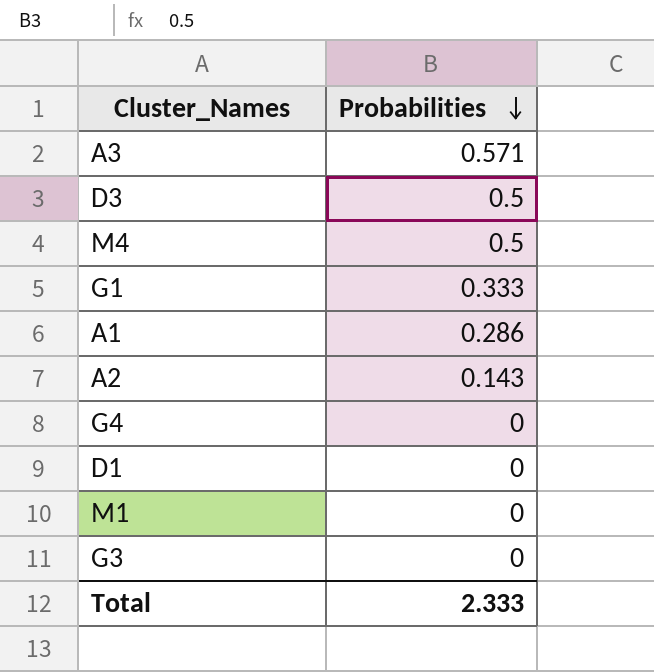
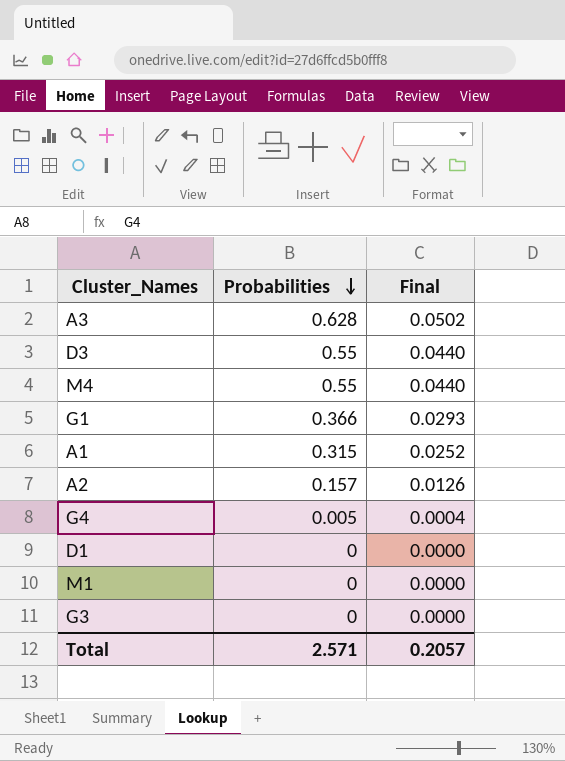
column Final | formula: none -> [Probabilities] * 0.08
A3 | Probabilities: 0.571 -> 0.628
D3 | Probabilities: 0.5 -> 0.55
M4 | Probabilities: 0.5 -> 0.55
G1 | Probabilities: 0.333 -> 0.366
A1 | Probabilities: 0.286 -> 0.315
A2 | Probabilities: 0.143 -> 0.157
G4 | Probabilities: 0 -> 0.005
Total | Probabilities: 2.333 -> 2.571

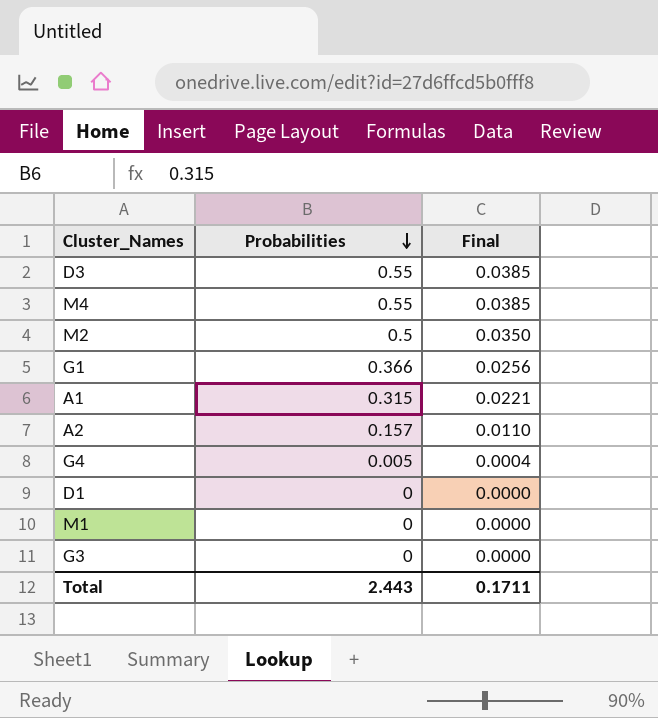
column Final | formula: [Probabilities] * 0.08 -> [Probabilities] * 0.07
row A3: 0.628 | 0.0502 -> none
row M2: none -> 0.5 | 0.0350
Total | Probabilities: 2.571 -> 2.443
Total | Final: 0.2057 -> 0.1711

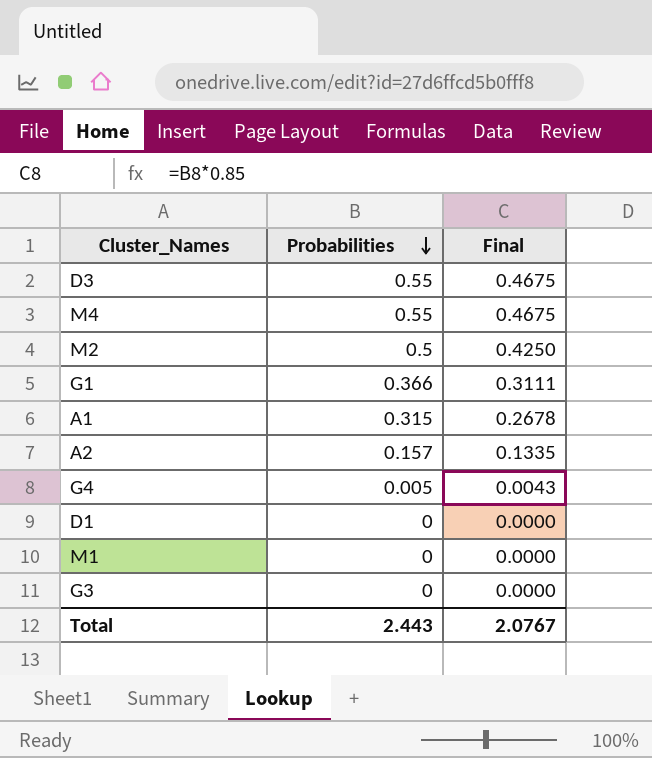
column Final | formula: [Probabilities] * 0.07 -> [Probabilities] * 0.85
Total | Final: 0.1711 -> 2.0767

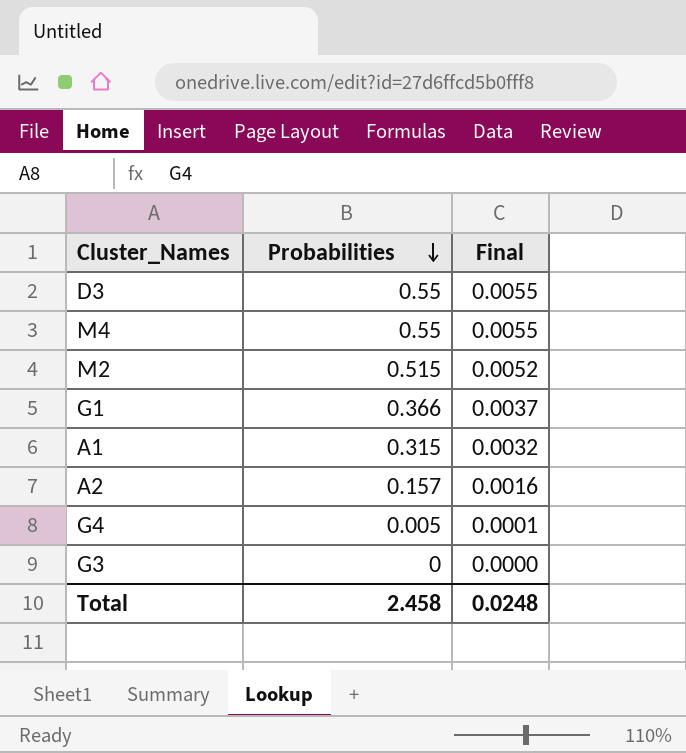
column Final | formula: [Probabilities] * 0.85 -> [Probabilities] * 0.01
row D1: 0 | 0.0000 -> none
row M1: 0 | 0.0000 -> none
M2 | Probabilities: 0.5 -> 0.515
Total | Probabilities: 2.443 -> 2.458
Total | Final: 2.0767 -> 0.0248

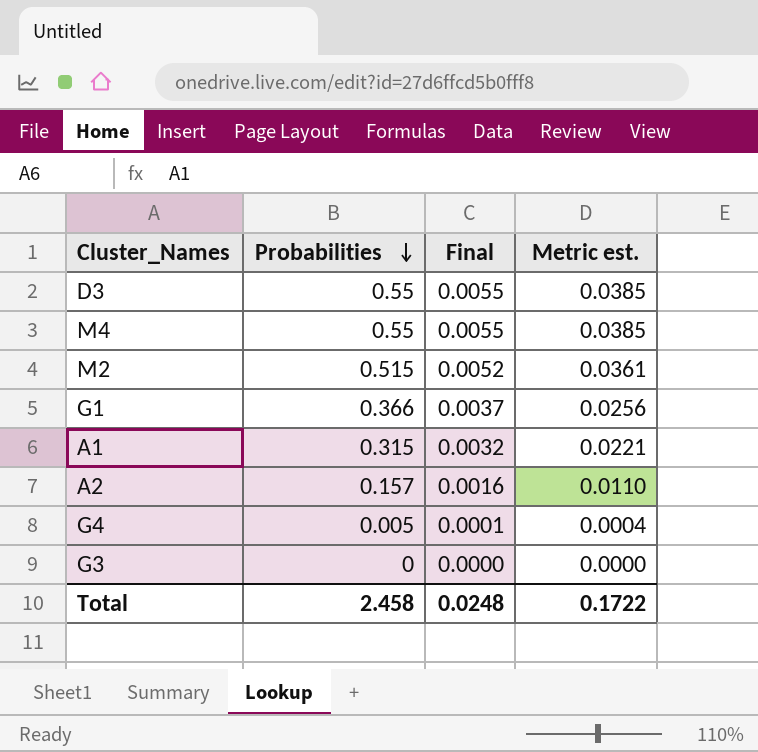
column Metric est. | formula: none -> [Probabilities] * 0.07

